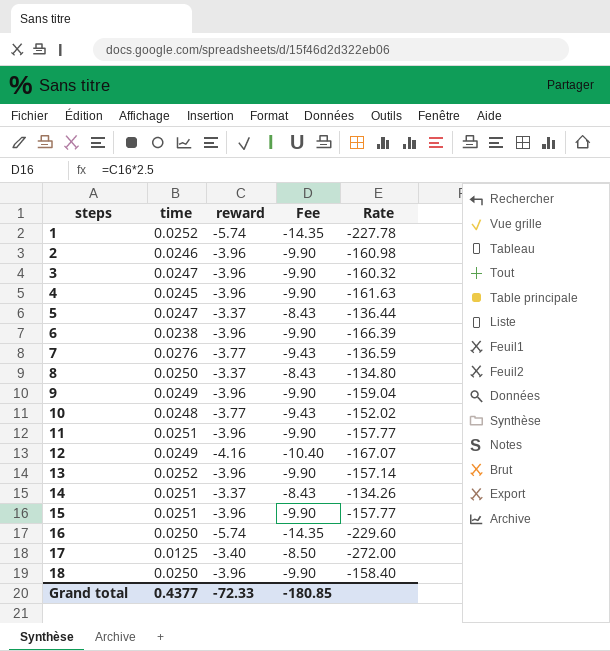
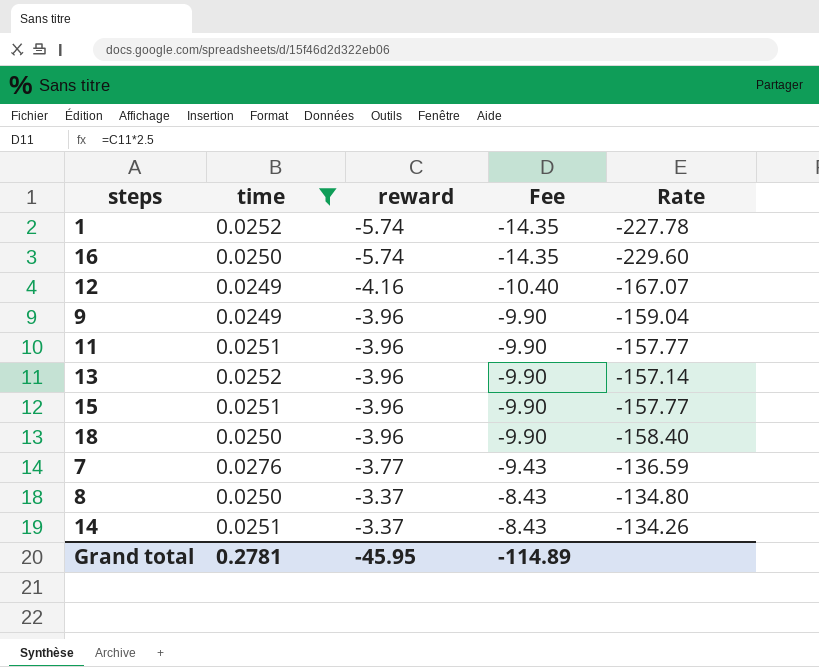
filter: none -> time >= 0.0249
row order: steps ascending -> reward ascending
Grand total | time: 0.4377 -> 0.2781
Grand total | reward: -72.33 -> -45.95
Grand total | Fee: -180.85 -> -114.89

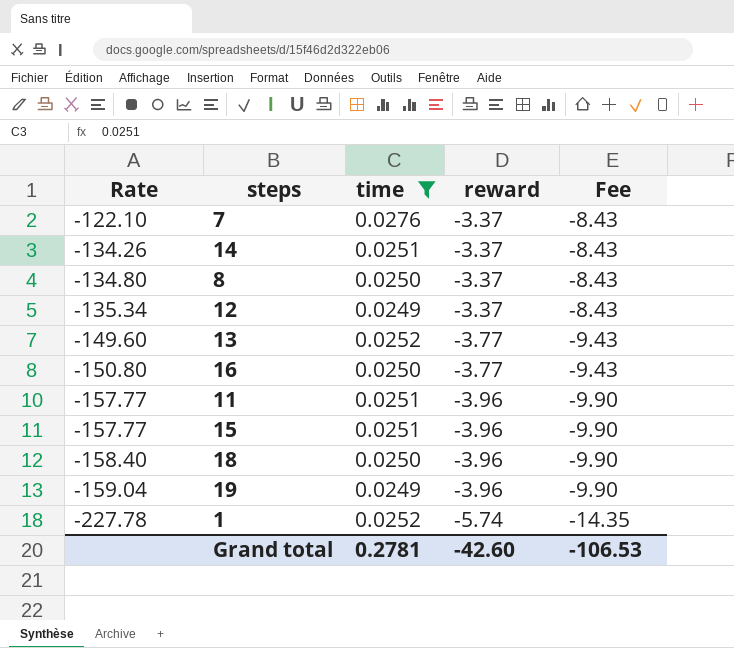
row order: reward ascending -> Rate descending
column Rate | position: 5 -> 1
row 9: 0.0249 | -3.96 | -9.90 | -159.04 -> none
7 | Rate: -136.59 -> -122.10
7 | reward: -3.77 -> -3.37
7 | Fee: -9.43 -> -8.43
12 | Rate: -167.07 -> -135.34
12 | reward: -4.16 -> -3.37
12 | Fee: -10.40 -> -8.43
13 | Rate: -157.14 -> -149.60
13 | reward: -3.96 -> -3.77
13 | Fee: -9.90 -> -9.43
16 | Rate: -229.60 -> -150.80
16 | reward: -5.74 -> -3.77
16 | Fee: -14.35 -> -9.43
row 19: none -> -159.04 | 0.0249 | -3.96 | -9.90
Grand total | reward: -45.95 -> -42.60
Grand total | Fee: -114.89 -> -106.53

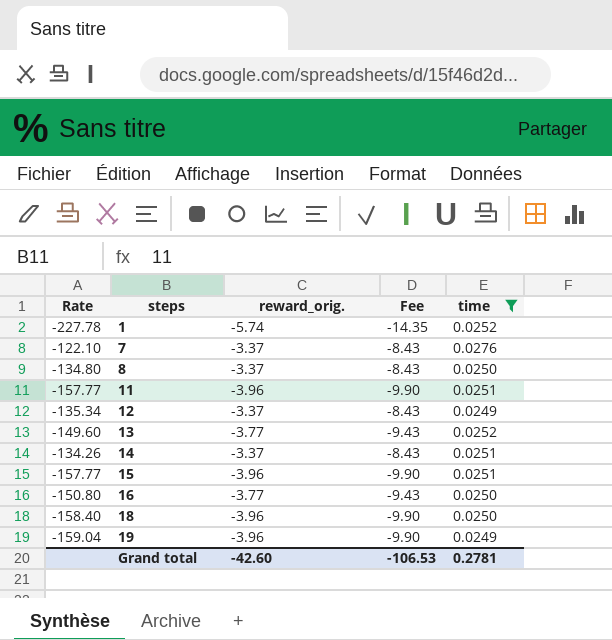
row order: Rate descending -> steps ascending
column name: reward -> reward_orig.
column time | position: 3 -> 5

